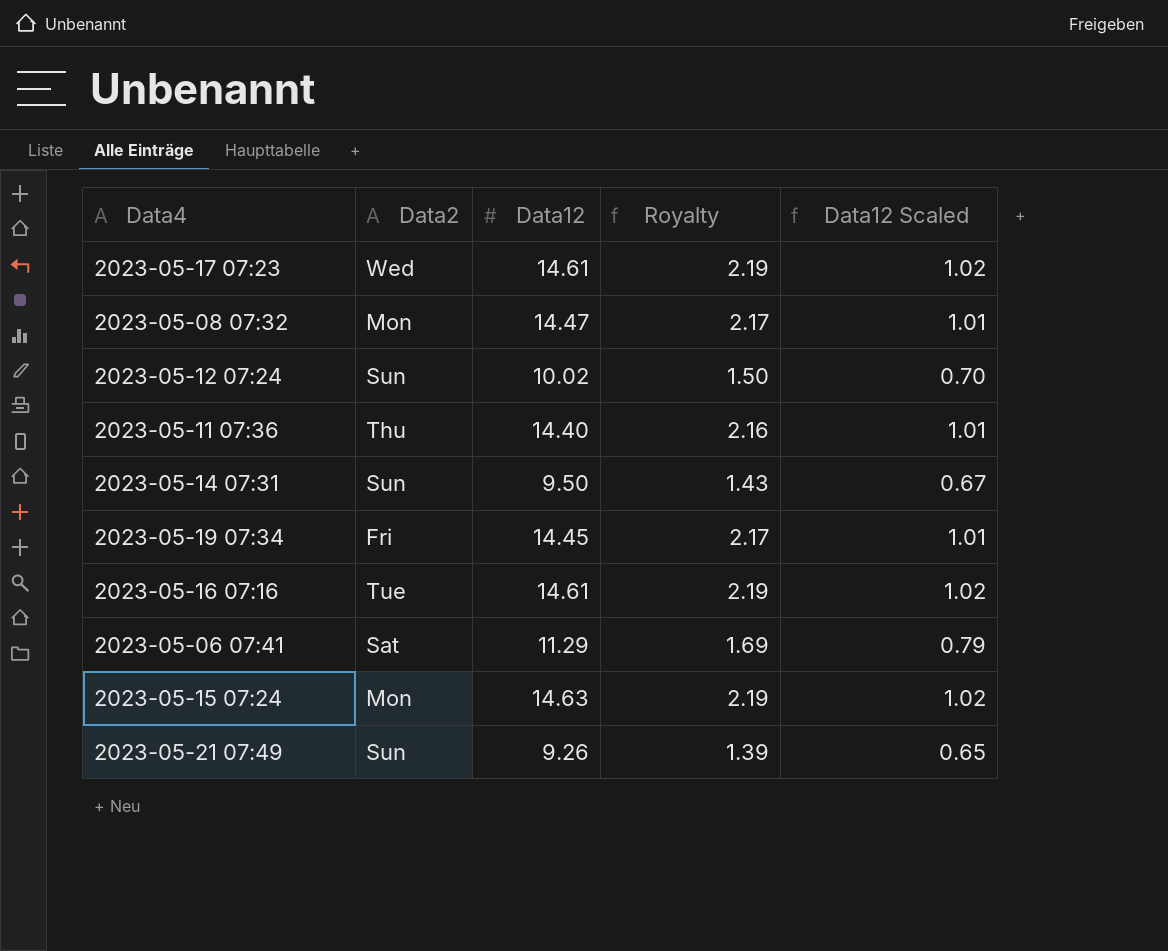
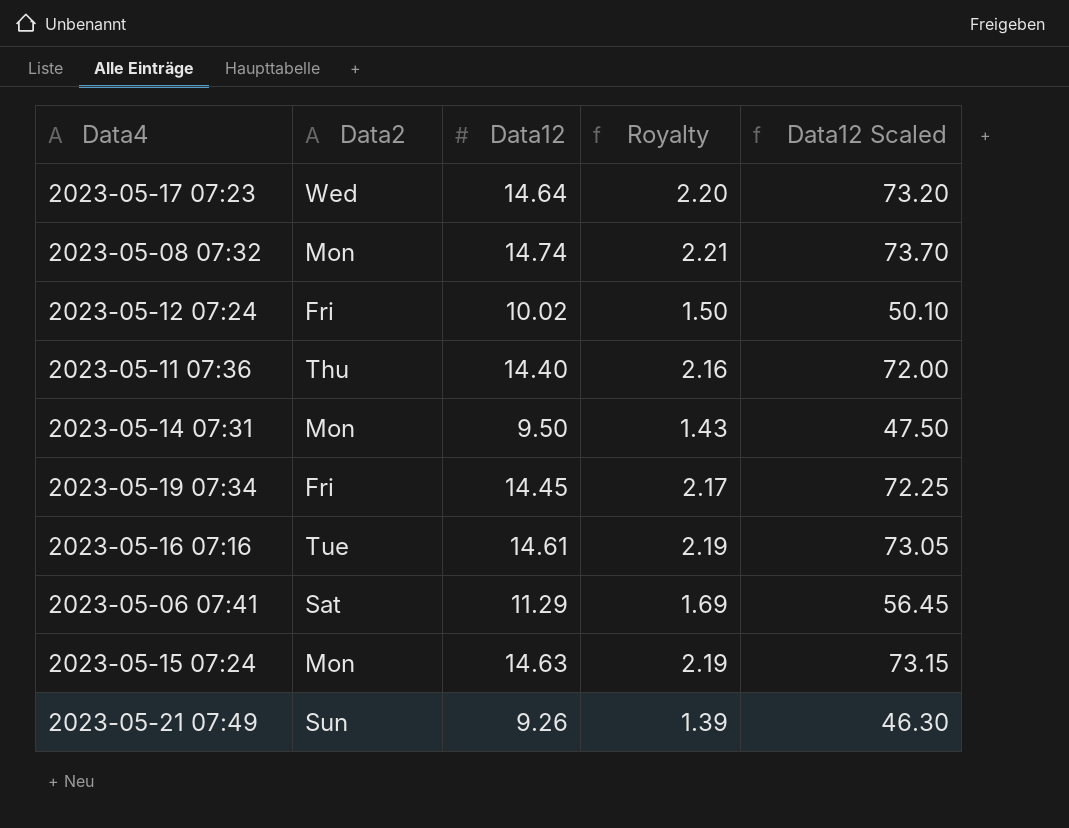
column Data12 Scaled | formula: [Data12] * 0.07 -> [Data12] * 5
2023-05-17 07:23 | Data12: 14.61 -> 14.64
2023-05-17 07:23 | Royalty: 2.19 -> 2.20
2023-05-08 07:32 | Data12: 14.47 -> 14.74
2023-05-08 07:32 | Royalty: 2.17 -> 2.21
2023-05-12 07:24 | Data2: Sun -> Fri
2023-05-14 07:31 | Data2: Sun -> Mon

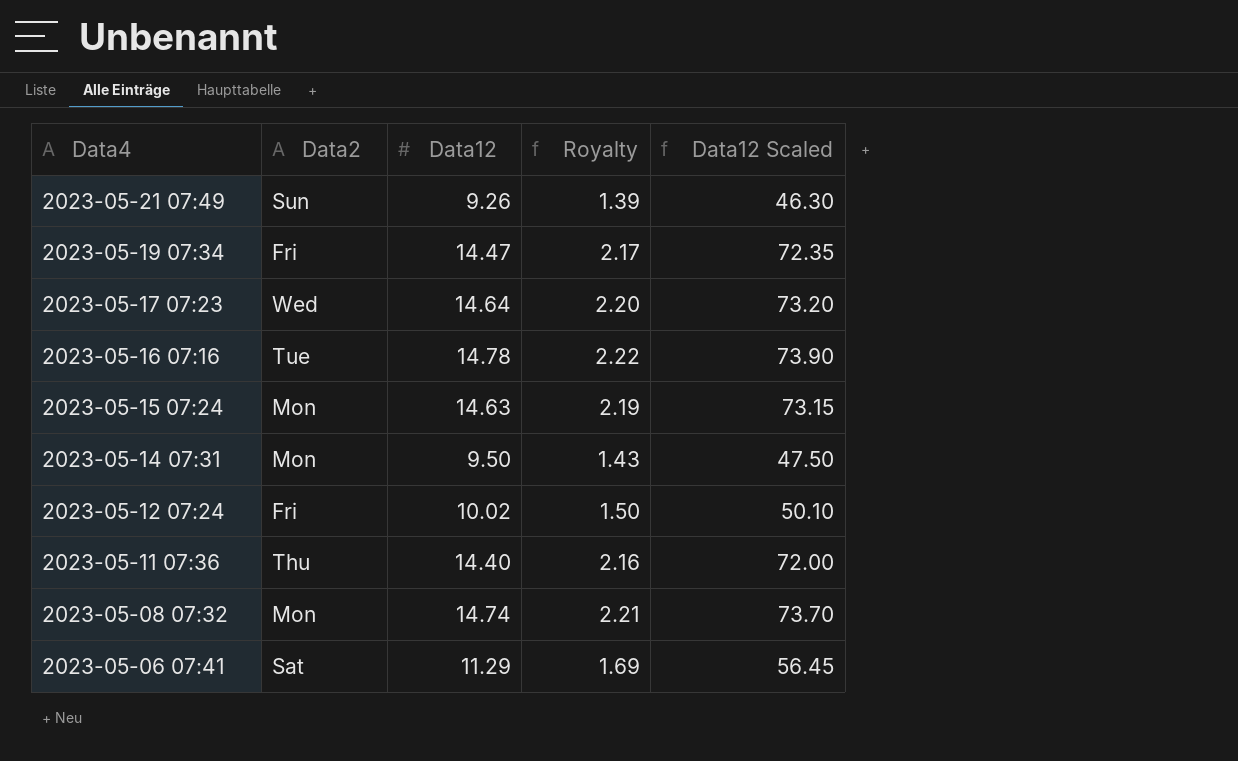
row order: none -> Data4 descending
2023-05-19 07:34 | Data12: 14.45 -> 14.47
2023-05-19 07:34 | Data12 Scaled: 72.25 -> 72.35
2023-05-16 07:16 | Data12: 14.61 -> 14.78
2023-05-16 07:16 | Royalty: 2.19 -> 2.22
2023-05-16 07:16 | Data12 Scaled: 73.05 -> 73.90

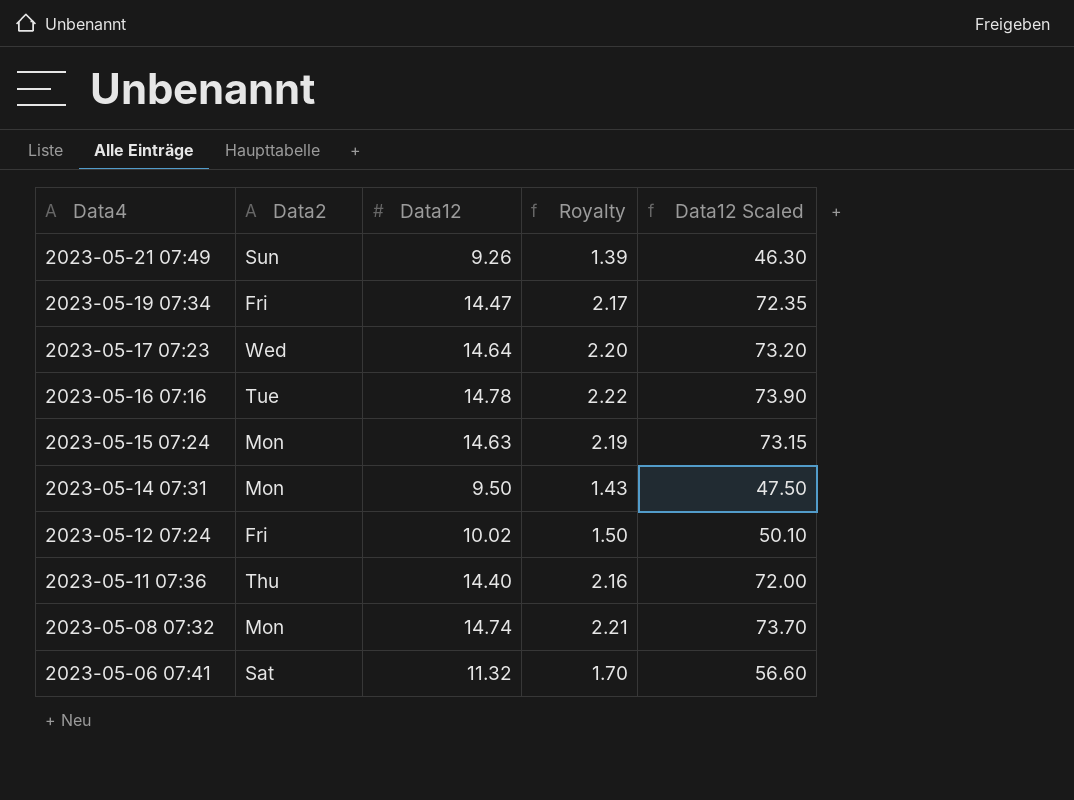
2023-05-06 07:41 | Data12: 11.29 -> 11.32
2023-05-06 07:41 | Royalty: 1.69 -> 1.70
2023-05-06 07:41 | Data12 Scaled: 56.45 -> 56.60

